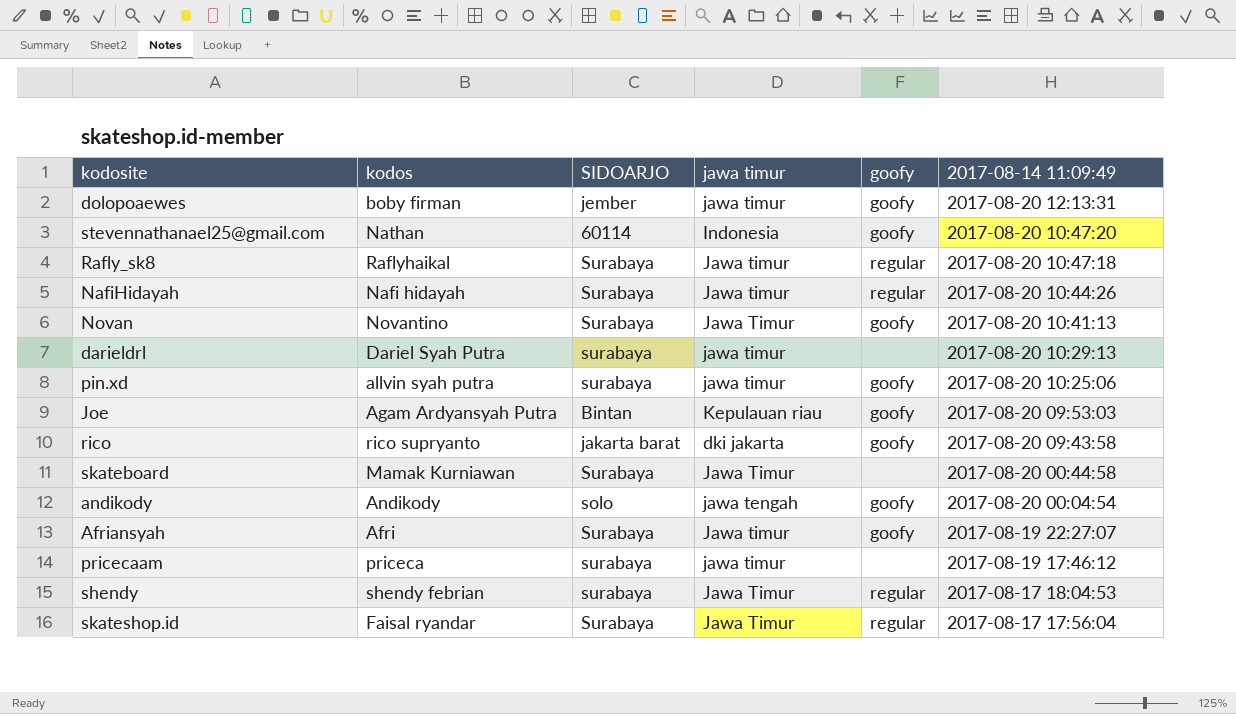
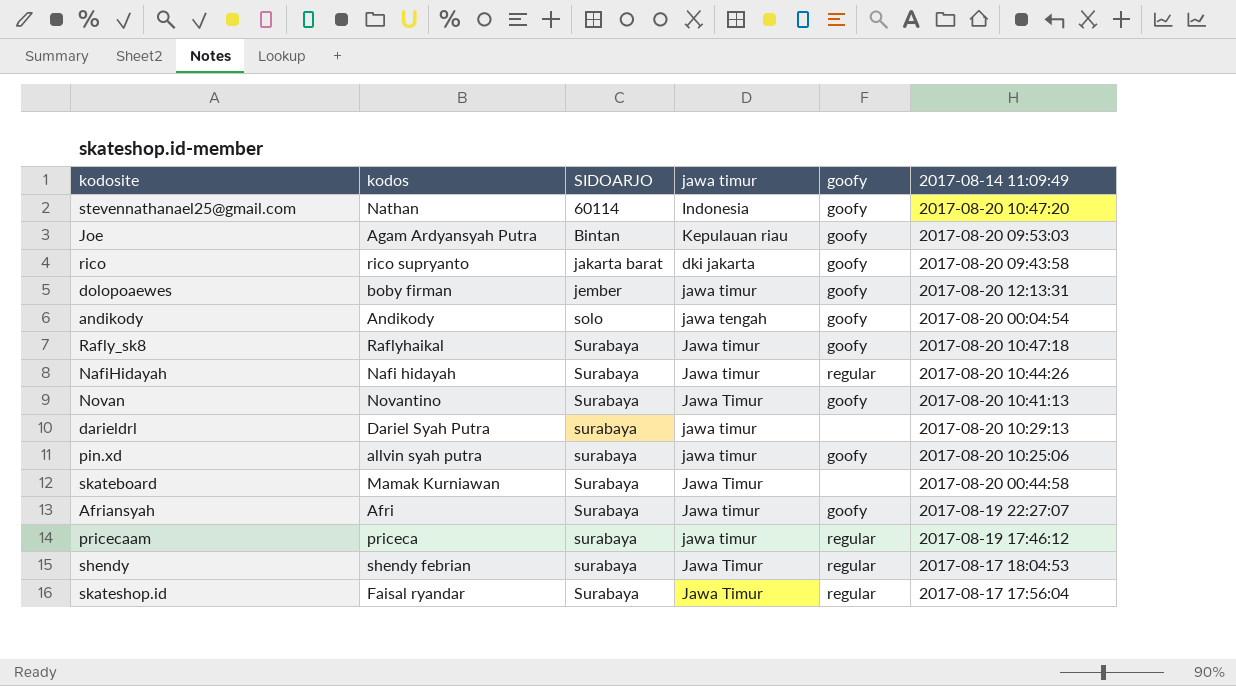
row order: 2017-08-14 11:09:49 descending -> SIDOARJO ascending
Rafly_sk8 | goofy: regular -> goofy
pricecaam | goofy: none -> regular

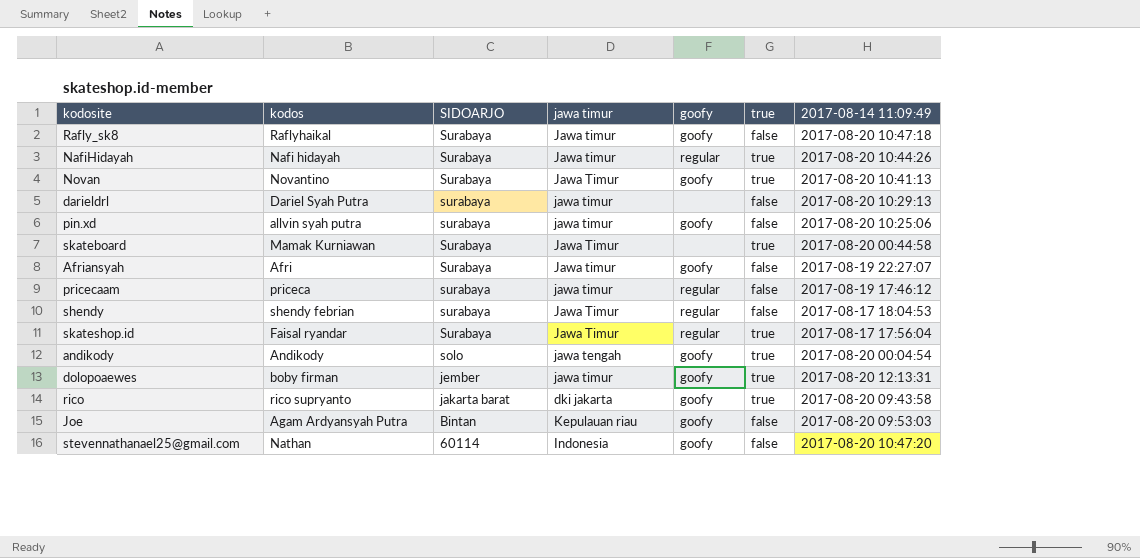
row order: SIDOARJO ascending -> SIDOARJO descending
column true | position: none -> 6

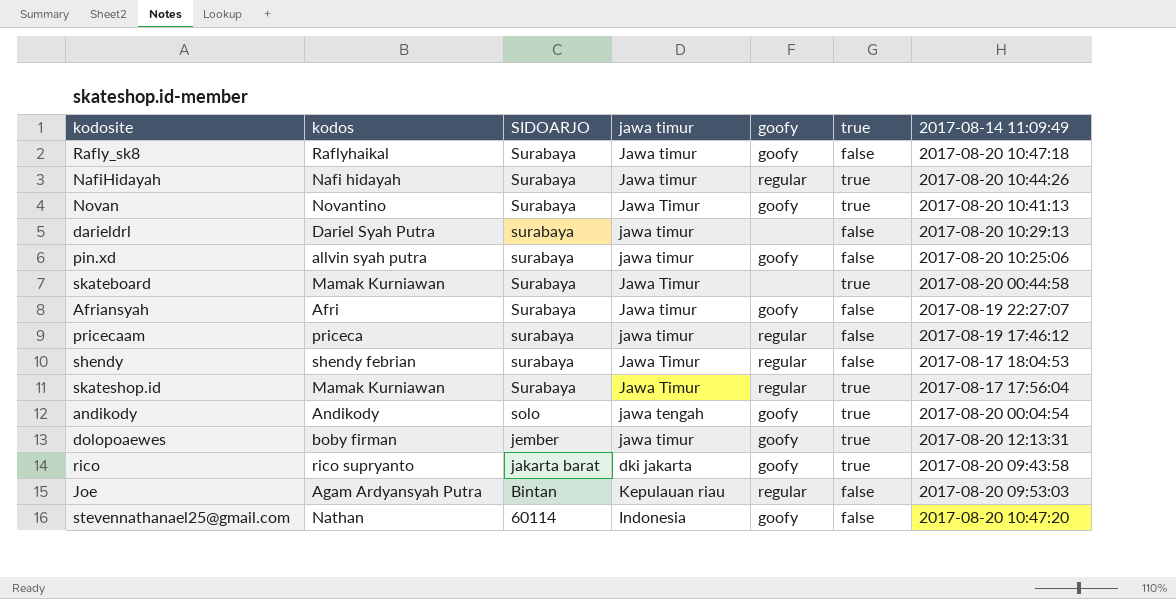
skateshop.id | kodos: Faisal ryandar -> Mamak Kurniawan
Joe | goofy: goofy -> regular

